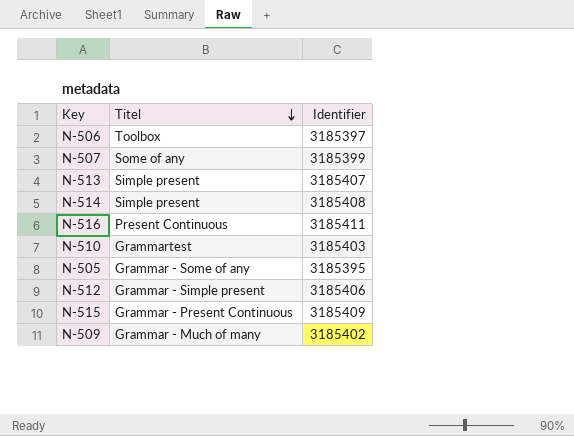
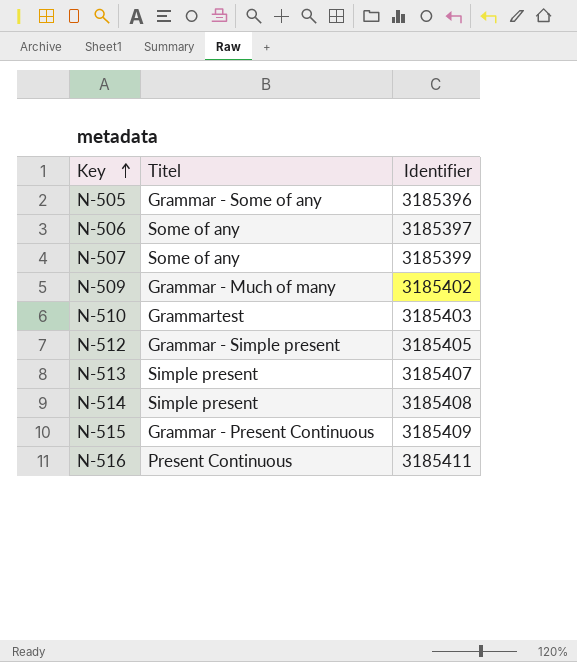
row order: Titel descending -> Key ascending
N-505 | Identifier: 3185395 -> 3185396
N-506 | Titel: Toolbox -> Some of any
N-512 | Identifier: 3185406 -> 3185405

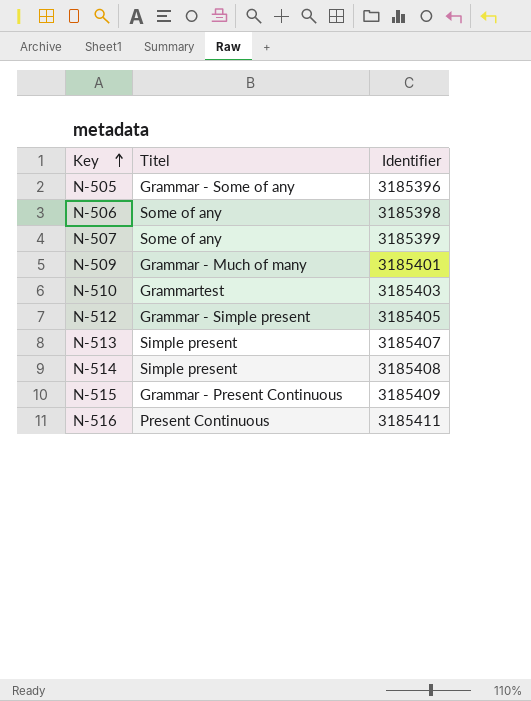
N-506 | Identifier: 3185397 -> 3185398
N-509 | Identifier: 3185402 -> 3185401

